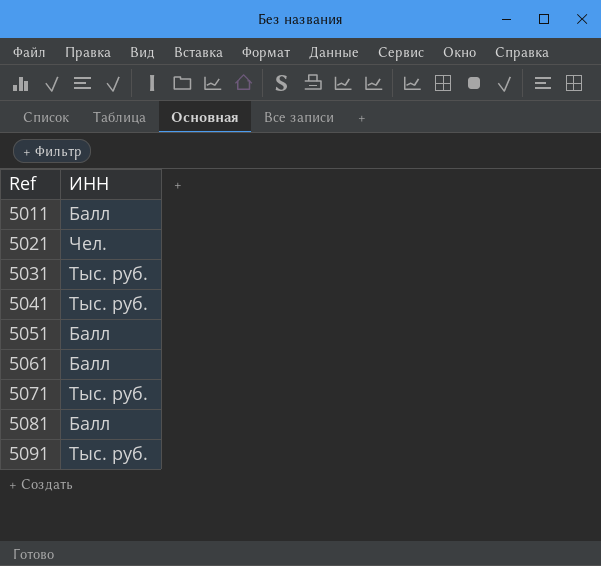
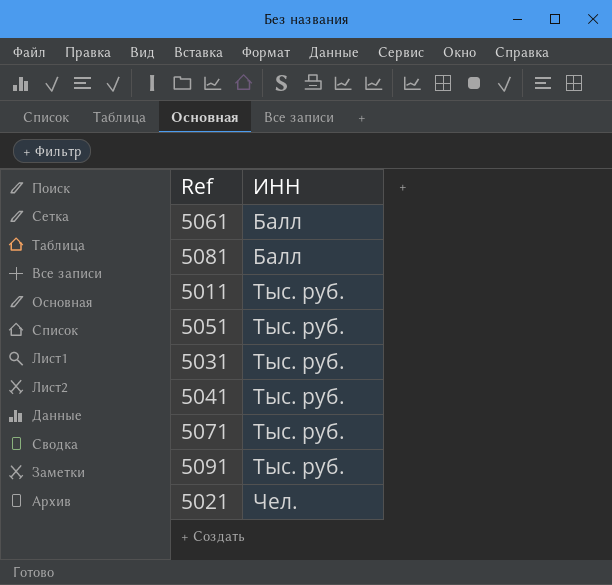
row order: Ref ascending -> ИНН ascending
5011 | ИНН: Балл -> Тыс. руб.
5051 | ИНН: Балл -> Тыс. руб.

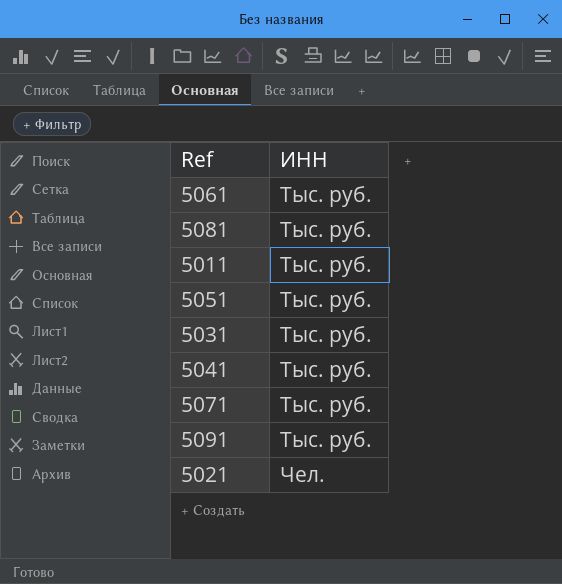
5061 | ИНН: Балл -> Тыс. руб.
5081 | ИНН: Балл -> Тыс. руб.

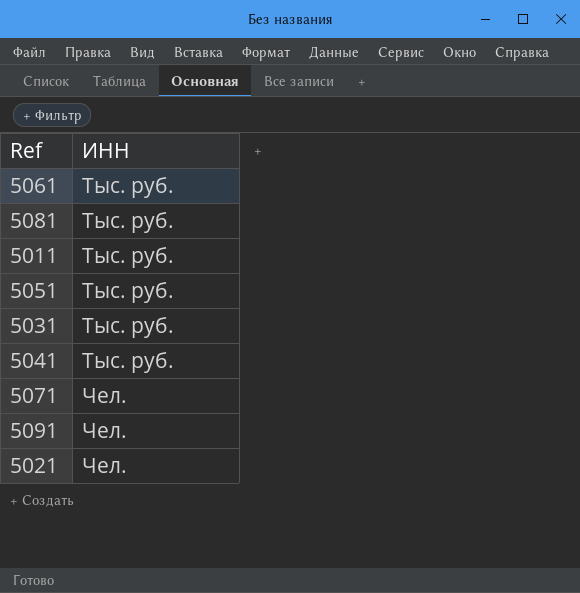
5071 | ИНН: Тыс. руб. -> Чел.
5091 | ИНН: Тыс. руб. -> Чел.

